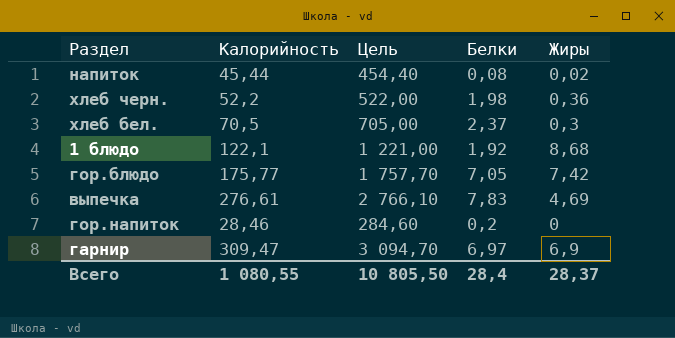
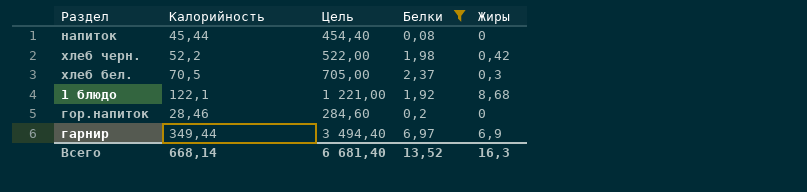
filter: none -> Белки <= 6,97
напиток | Жиры: 0,02 -> 0
хлеб черн. | Жиры: 0,36 -> 0,42
гарнир | Калорийность: 309,47 -> 349,44
гарнир | Цель: 3 094,70 -> 3 494,40
Всего | Калорийность: 1 080,55 -> 668,14
Всего | Цель: 10 805,50 -> 6 681,40
Всего | Белки: 28,4 -> 13,52
Всего | Жиры: 28,37 -> 16,3

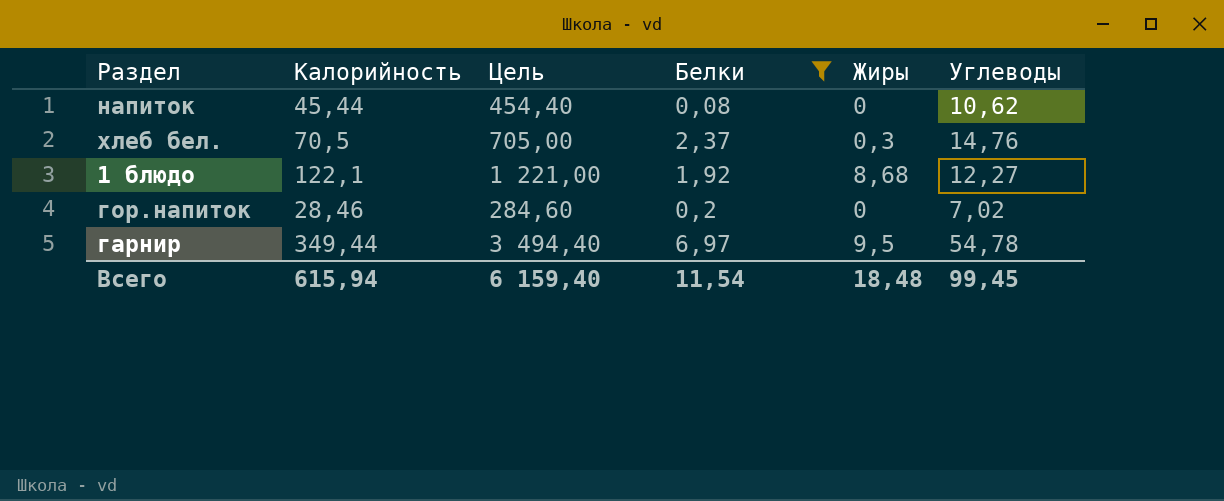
column Углеводы | position: none -> 6
row хлеб черн.: 52,2 | 522,00 | 1,98 | 0,42 -> none
гарнир | Жиры: 6,9 -> 9,5
Всего | Калорийность: 668,14 -> 615,94
Всего | Цель: 6 681,40 -> 6 159,40
Всего | Белки: 13,52 -> 11,54
Всего | Жиры: 16,3 -> 18,48

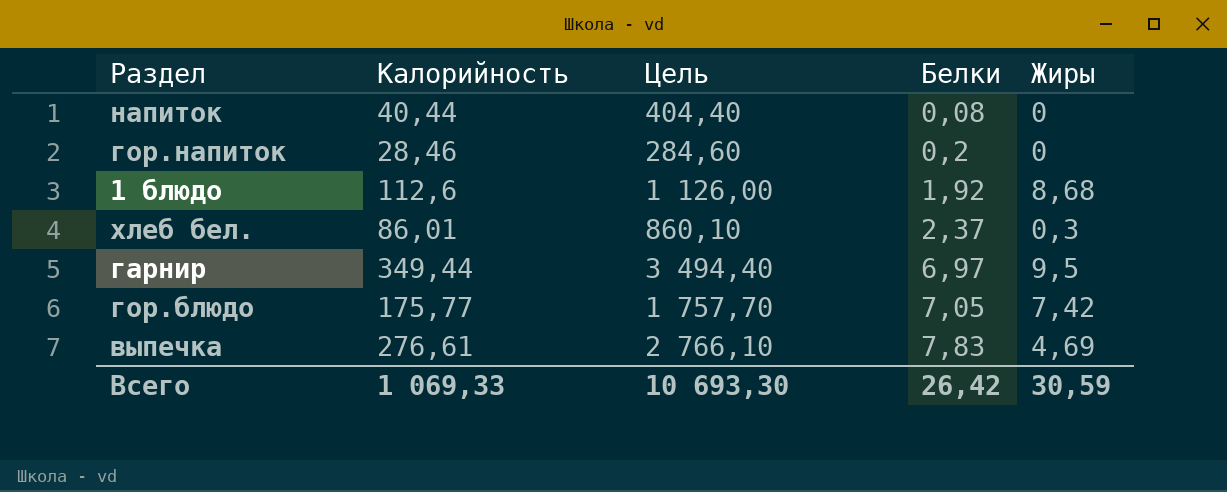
filter: Белки <= 6,97 -> none
row order: none -> Белки ascending
column Углеводы | position: 6 -> none
напиток | Калорийность: 45,44 -> 40,44
напиток | Цель: 454,40 -> 404,40
1 блюдо | Калорийность: 122,1 -> 112,6
1 блюдо | Цель: 1 221,00 -> 1 126,00
хлеб бел. | Калорийность: 70,5 -> 86,01
хлеб бел. | Цель: 705,00 -> 860,10
Всего | Калорийность: 615,94 -> 1 069,33
Всего | Цель: 6 159,40 -> 10 693,30
Всего | Белки: 11,54 -> 26,42
Всего | Жиры: 18,48 -> 30,59

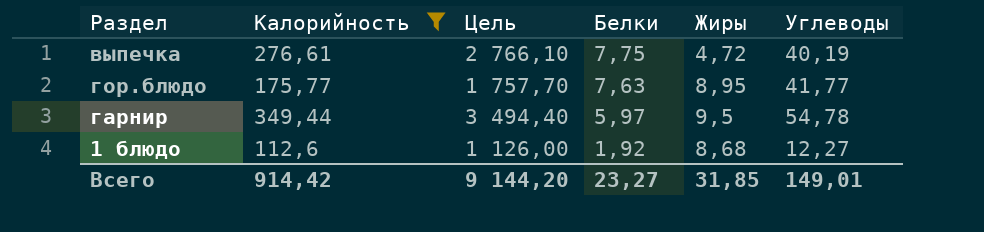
filter: none -> Калорийность >= 112,6
row order: Белки ascending -> Белки descending
column Углеводы | position: none -> 6
выпечка | Белки: 7,83 -> 7,75
выпечка | Жиры: 4,69 -> 4,72
гор.блюдо | Белки: 7,05 -> 7,63
гор.блюдо | Жиры: 7,42 -> 8,95
гарнир | Белки: 6,97 -> 5,97
Всего | Калорийность: 1 069,33 -> 914,42
Всего | Цель: 10 693,30 -> 9 144,20
Всего | Белки: 26,42 -> 23,27
Всего | Жиры: 30,59 -> 31,85

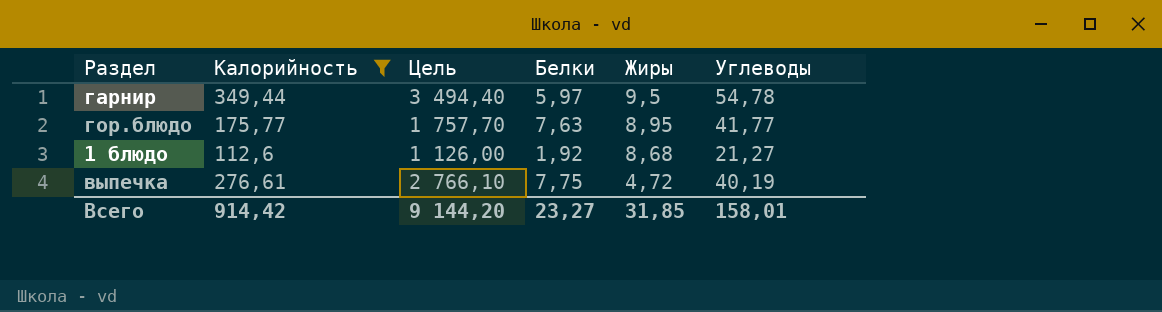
row order: Белки descending -> Жиры descending
1 блюдо | Углеводы: 12,27 -> 21,27
Всего | Углеводы: 149,01 -> 158,01

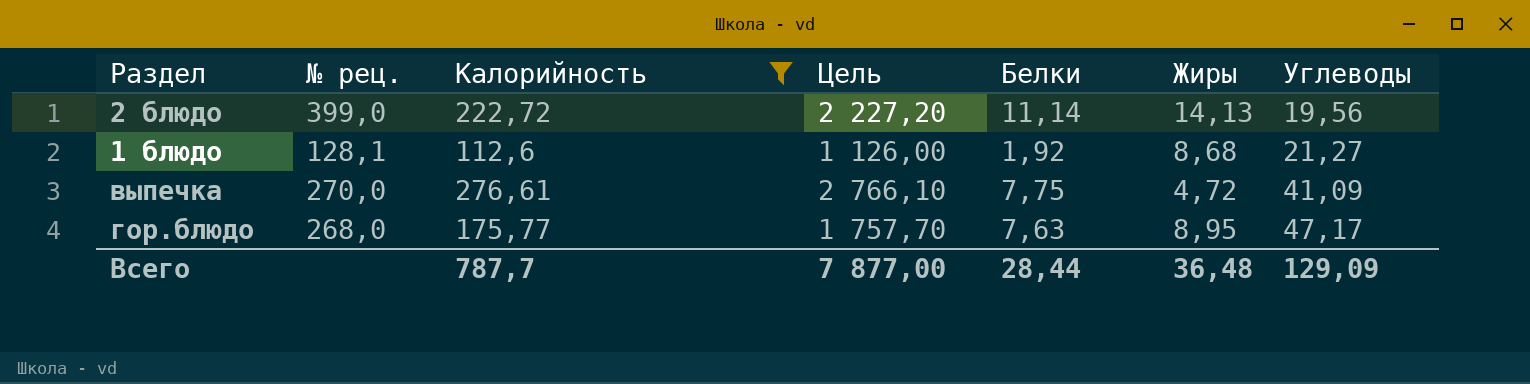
row order: Жиры descending -> Углеводы ascending
column № рец. | position: none -> 2
row гарнир: 349,44 | 3 494,40 | 5,97 | 9,5 | 54,78 -> none
row 2 блюдо: none -> 399,0 | 222,72 | 2 227,20 | 11,14 | 14,13 | 19,56
выпечка | Углеводы: 40,19 -> 41,09
гор.блюдо | Углеводы: 41,77 -> 47,17
Всего | Калорийность: 914,42 -> 787,7
Всего | Цель: 9 144,20 -> 7 877,00
Всего | Белки: 23,27 -> 28,44
Всего | Жиры: 31,85 -> 36,48
Всего | Углеводы: 158,01 -> 129,09

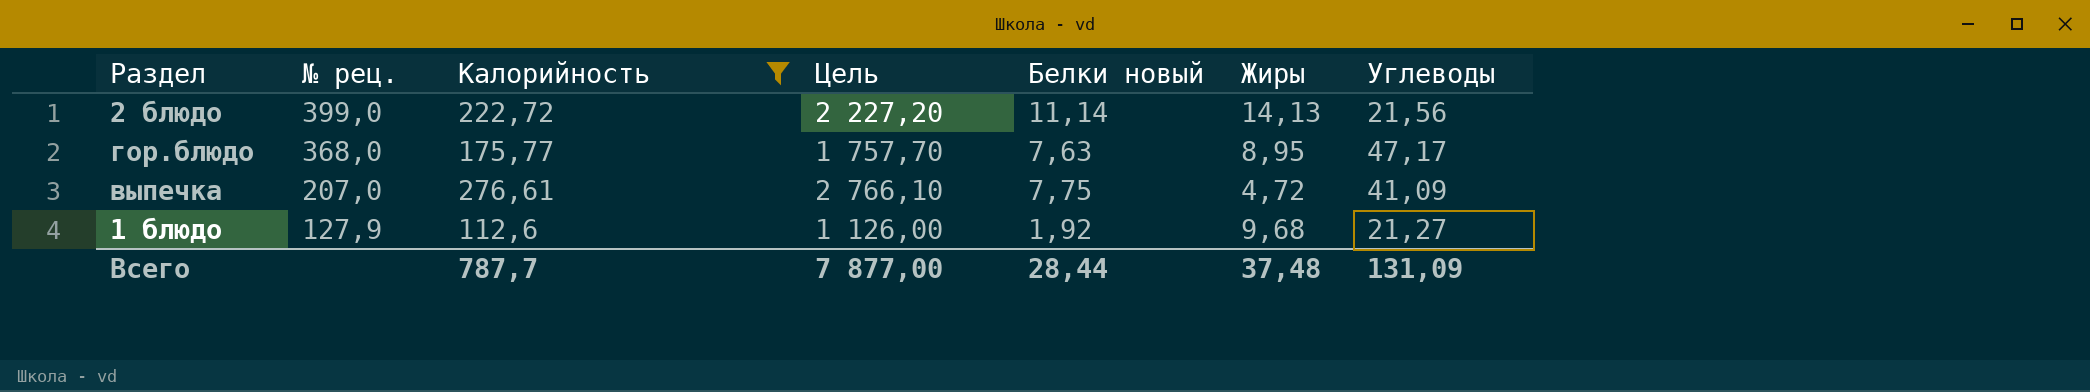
row order: Углеводы ascending -> № рец. descending
column name: Белки -> Белки новый
2 блюдо | Углеводы: 19,56 -> 21,56
гор.блюдо | № рец.: 268,0 -> 368,0
выпечка | № рец.: 270,0 -> 207,0
1 блюдо | № рец.: 128,1 -> 127,9
1 блюдо | Жиры: 8,68 -> 9,68
Всего | Жиры: 36,48 -> 37,48
Всего | Углеводы: 129,09 -> 131,09

